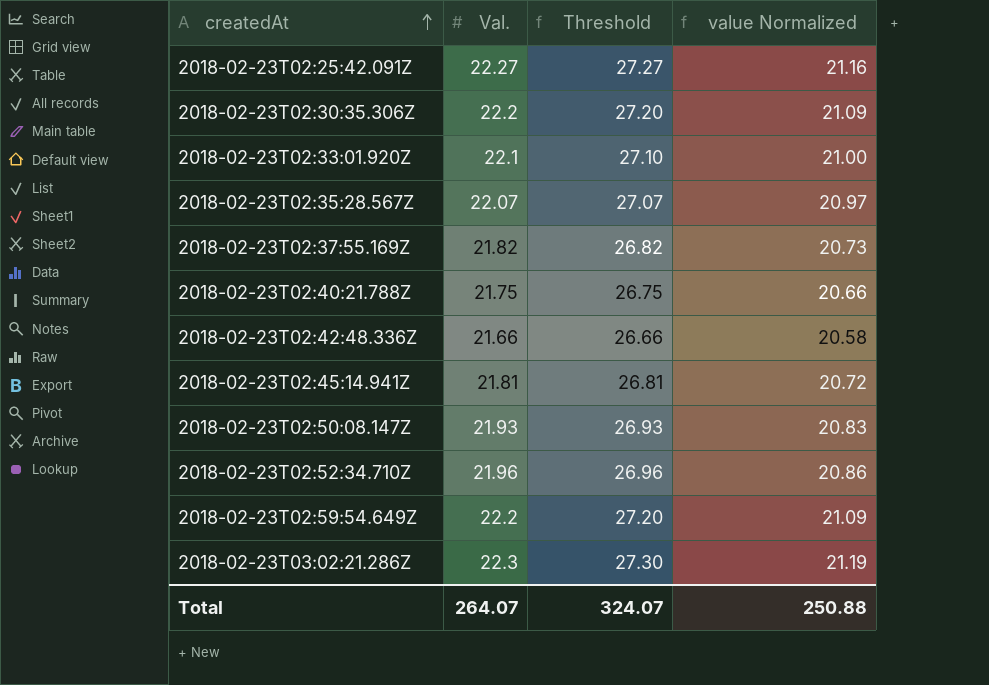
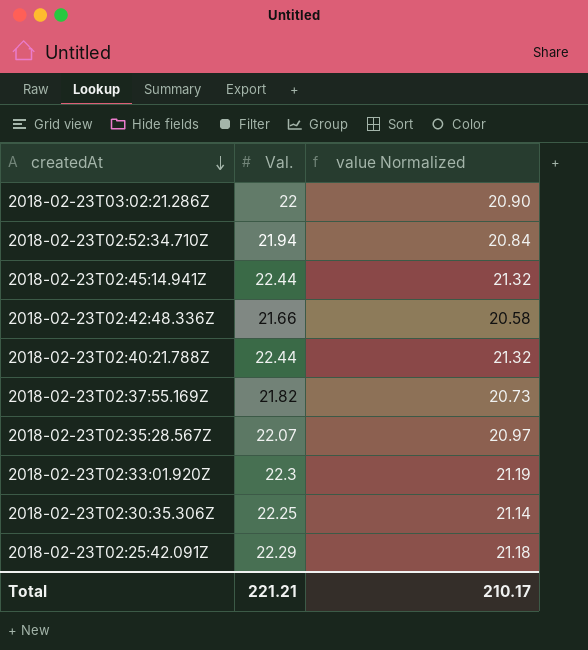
row order: createdAt ascending -> createdAt descending
column Threshold | formula: [Val.] + 5 -> none
row 2018-02-23T02:50:08.147Z: 21.93 | 26.93 | 20.83 -> none
row 2018-02-23T02:59:54.649Z: 22.2 | 27.20 | 21.09 -> none
2018-02-23T03:02:21.286Z | Val.: 22.3 -> 22
2018-02-23T03:02:21.286Z | value Normalized: 21.19 -> 20.90
2018-02-23T02:52:34.710Z | Val.: 21.96 -> 21.94
2018-02-23T02:52:34.710Z | value Normalized: 20.86 -> 20.84
2018-02-23T02:45:14.941Z | Val.: 21.81 -> 22.44
2018-02-23T02:45:14.941Z | value Normalized: 20.72 -> 21.32
2018-02-23T02:40:21.788Z | Val.: 21.75 -> 22.44
2018-02-23T02:40:21.788Z | value Normalized: 20.66 -> 21.32
2018-02-23T02:33:01.920Z | Val.: 22.1 -> 22.3
2018-02-23T02:33:01.920Z | value Normalized: 21.00 -> 21.19
2018-02-23T02:30:35.306Z | Val.: 22.2 -> 22.25
2018-02-23T02:30:35.306Z | value Normalized: 21.09 -> 21.14
2018-02-23T02:25:42.091Z | Val.: 22.27 -> 22.29
2018-02-23T02:25:42.091Z | value Normalized: 21.16 -> 21.18
Total | Val.: 264.07 -> 221.21
Total | value Normalized: 250.88 -> 210.17

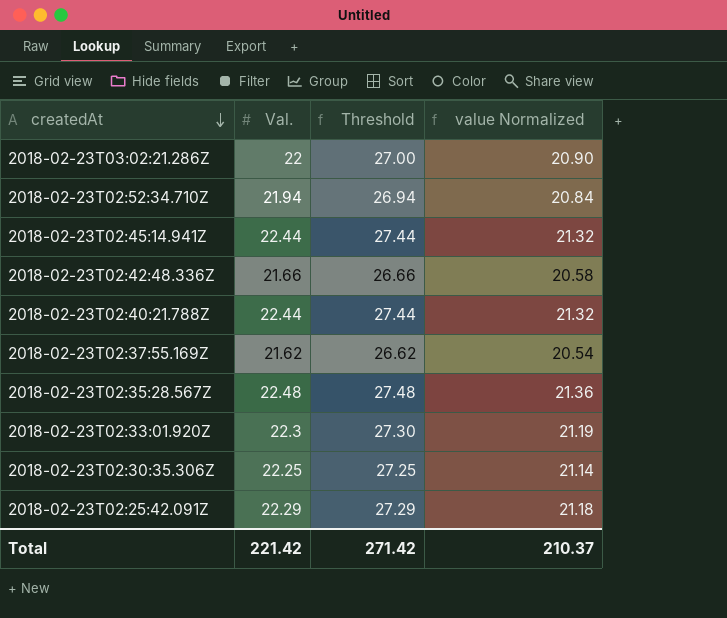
column Threshold | formula: none -> [Val.] + 5
2018-02-23T02:37:55.169Z | Val.: 21.82 -> 21.62
2018-02-23T02:37:55.169Z | value Normalized: 20.73 -> 20.54
2018-02-23T02:35:28.567Z | Val.: 22.07 -> 22.48
2018-02-23T02:35:28.567Z | value Normalized: 20.97 -> 21.36
Total | Val.: 221.21 -> 221.42
Total | value Normalized: 210.17 -> 210.37

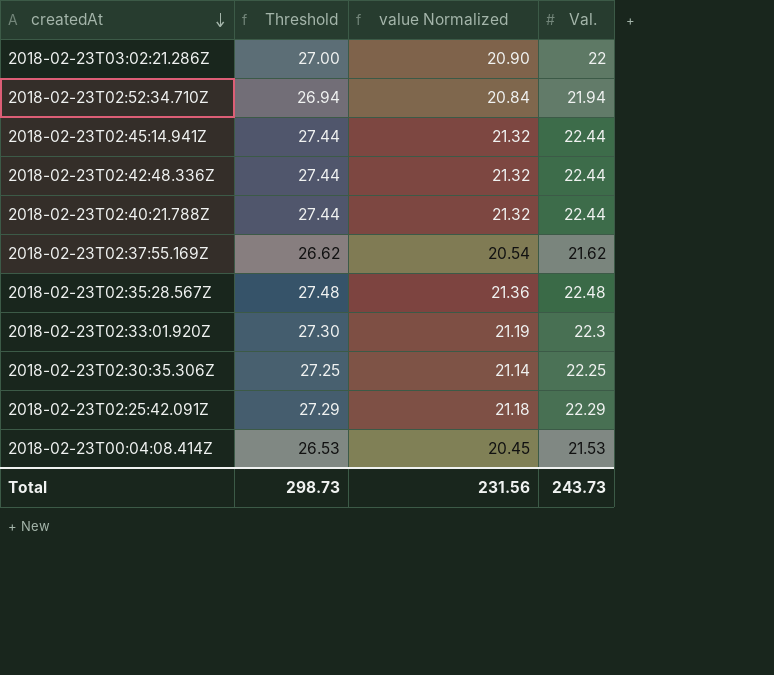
column Val. | position: 2 -> 4
2018-02-23T02:42:48.336Z | Threshold: 26.66 -> 27.44
2018-02-23T02:42:48.336Z | value Normalized: 20.58 -> 21.32
2018-02-23T02:42:48.336Z | Val.: 21.66 -> 22.44
row 2018-02-23T00:04:08.414Z: none -> 26.53 | 20.45 | 21.53
Total | Threshold: 271.42 -> 298.73
Total | value Normalized: 210.37 -> 231.56
Total | Val.: 221.42 -> 243.73

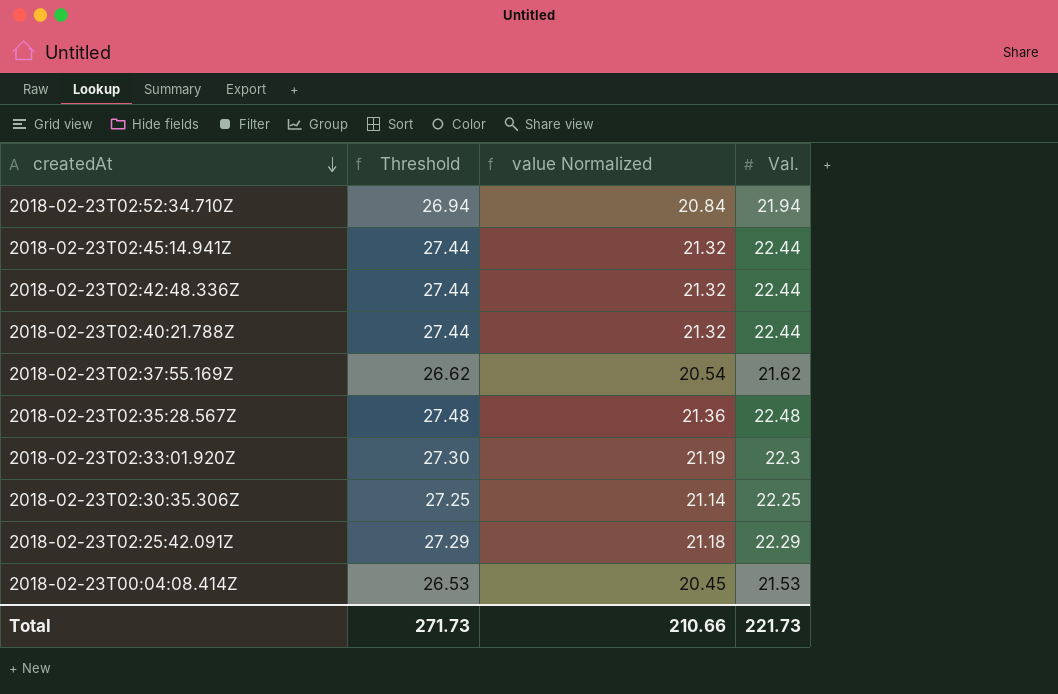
row 2018-02-23T03:02:21.286Z: 27.00 | 20.90 | 22 -> none
Total | Threshold: 298.73 -> 271.73
Total | value Normalized: 231.56 -> 210.66
Total | Val.: 243.73 -> 221.73

